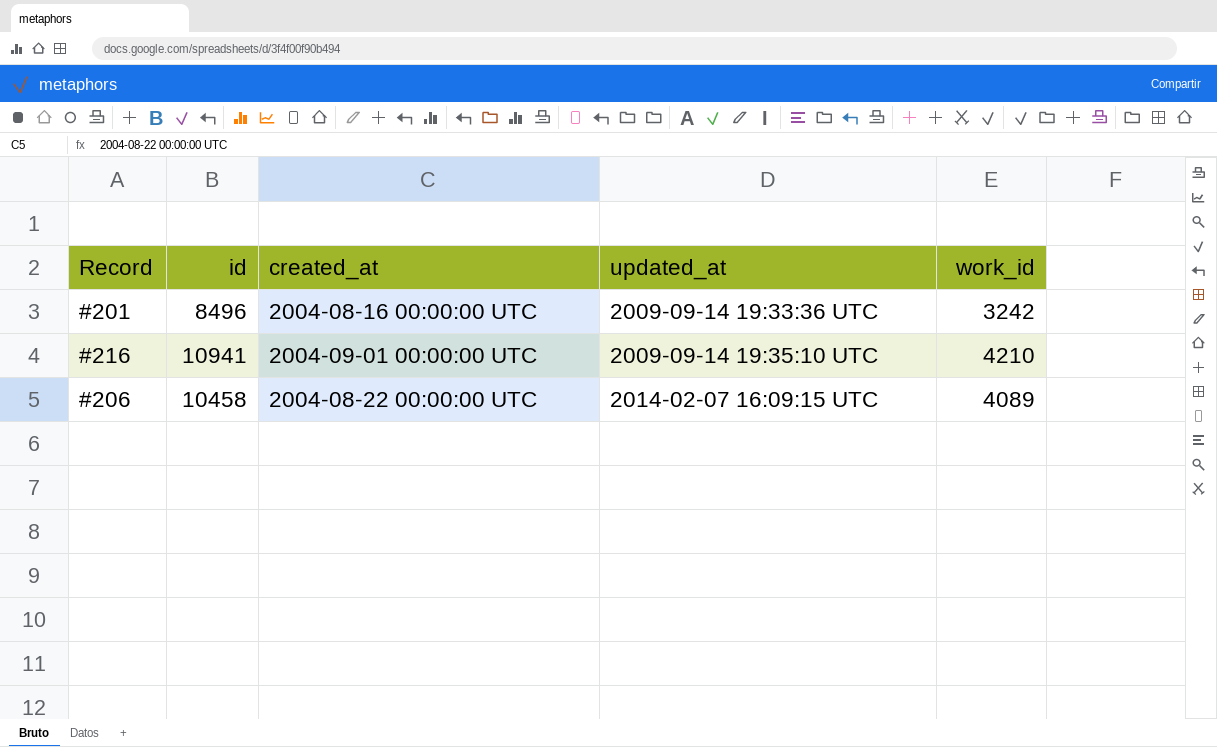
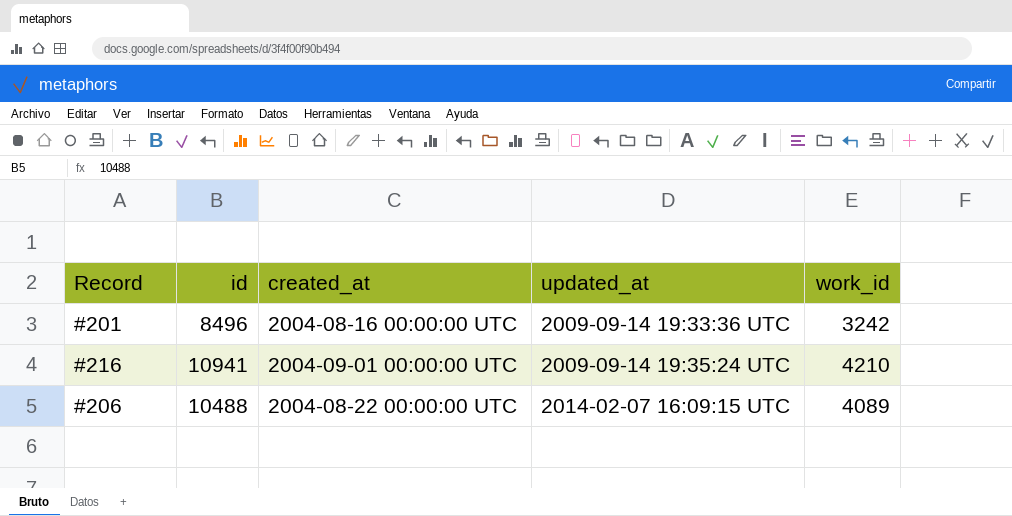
#216 | updated_at: 2009-09-14 19:35:10 UTC -> 2009-09-14 19:35:24 UTC
#206 | id: 10458 -> 10488

